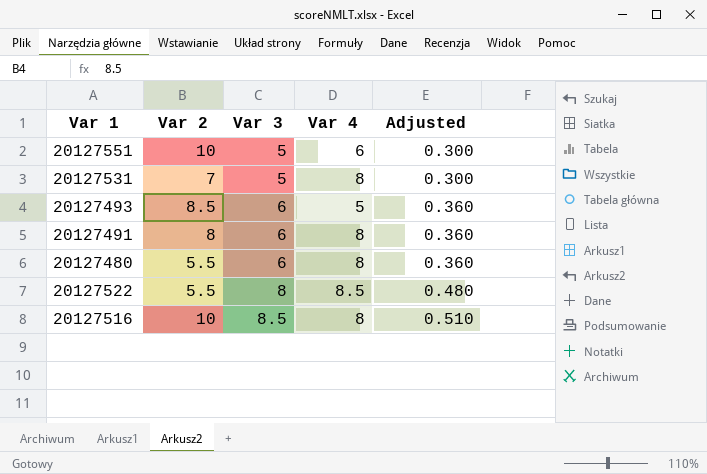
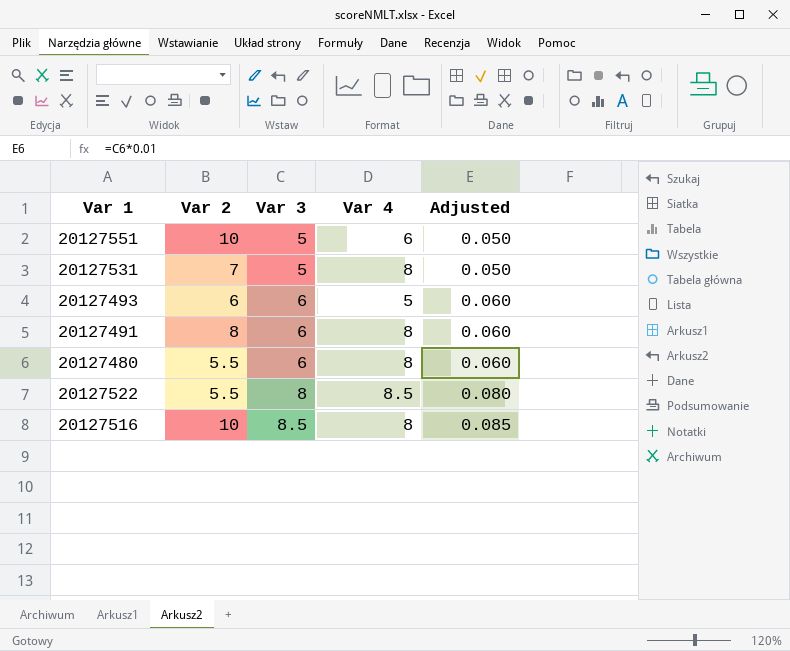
column Adjusted | formula: [Var 3] * 0.06 -> [Var 3] * 0.01
20127493 | Var 2: 8.5 -> 6

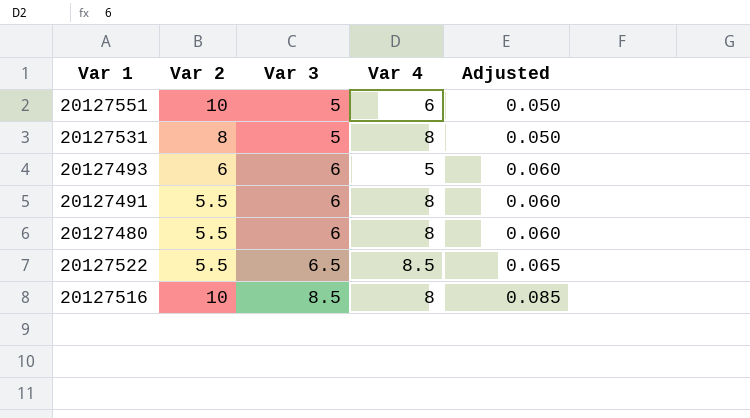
20127531 | Var 2: 7 -> 8
20127491 | Var 2: 8 -> 5.5
20127522 | Var 3: 8 -> 6.5
20127522 | Adjusted: 0.080 -> 0.065

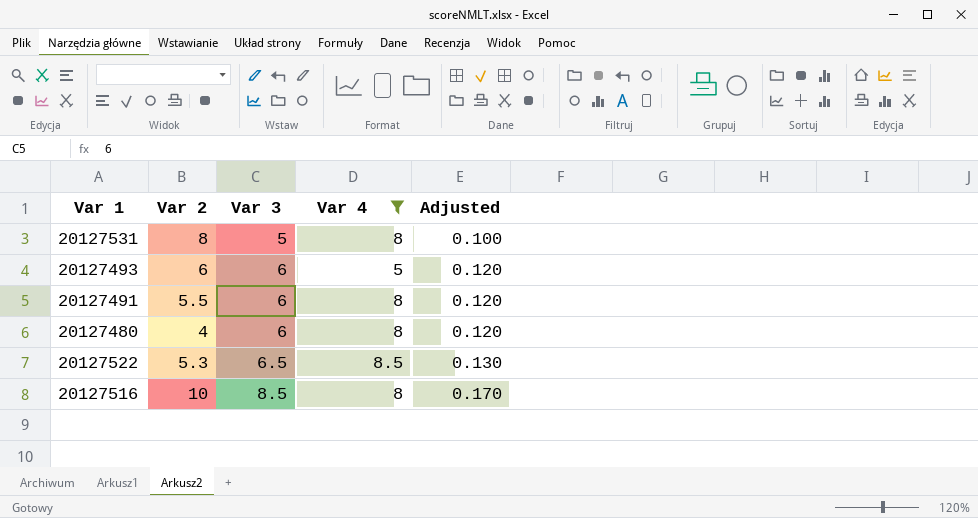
filter: none -> Var 4 != 6
column Adjusted | formula: [Var 3] * 0.01 -> [Var 3] * 0.02
20127480 | Var 2: 5.5 -> 4
20127522 | Var 2: 5.5 -> 5.3

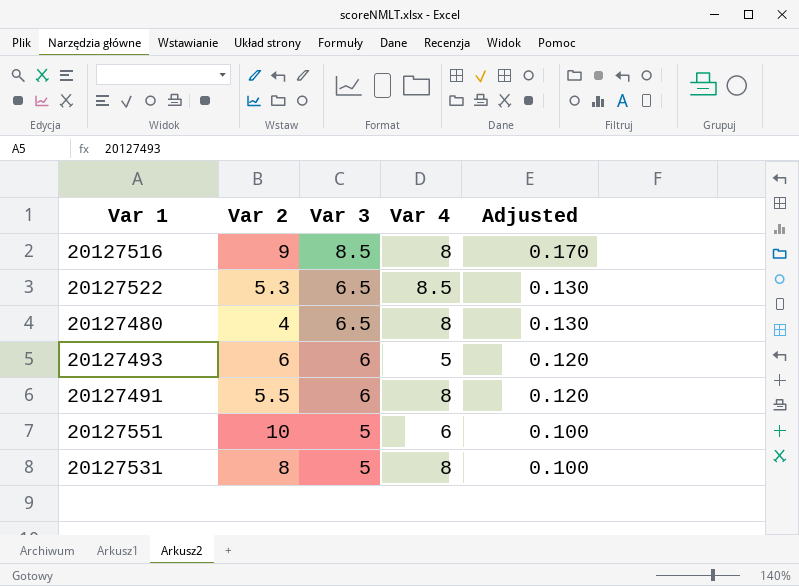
filter: Var 4 != 6 -> none
row order: Var 3 ascending -> Var 3 descending
20127516 | Var 2: 10 -> 9
20127480 | Var 3: 6 -> 6.5
20127480 | Adjusted: 0.120 -> 0.130

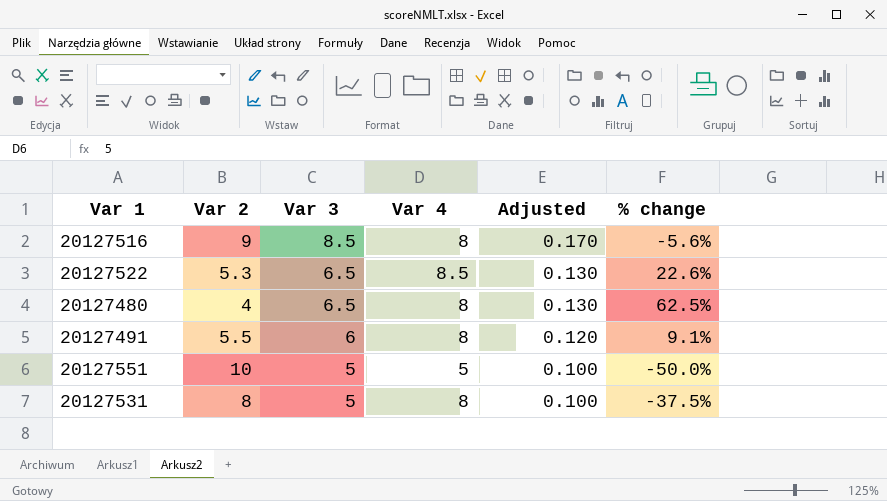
column % change | formula: none -> ([Var 3] - [Var 2]) / [Var 2]
row 20127493: 6 | 6 | 5 | 0.120 -> none
20127551 | Var 4: 6 -> 5

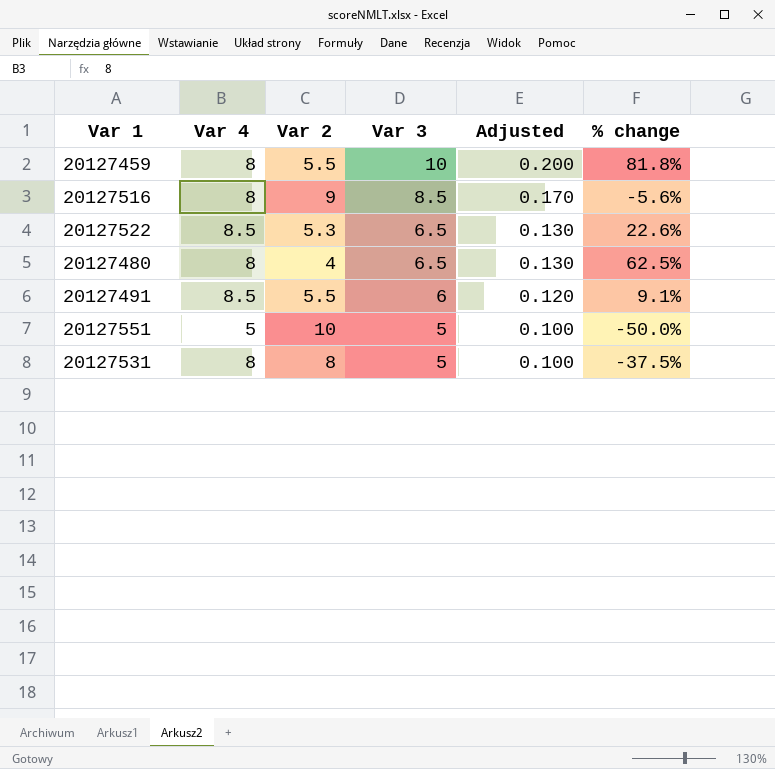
column Var 4 | position: 4 -> 2
row 20127459: none -> 8 | 5.5 | 10 | 0.200 | 81.8%
20127491 | Var 4: 8 -> 8.5

